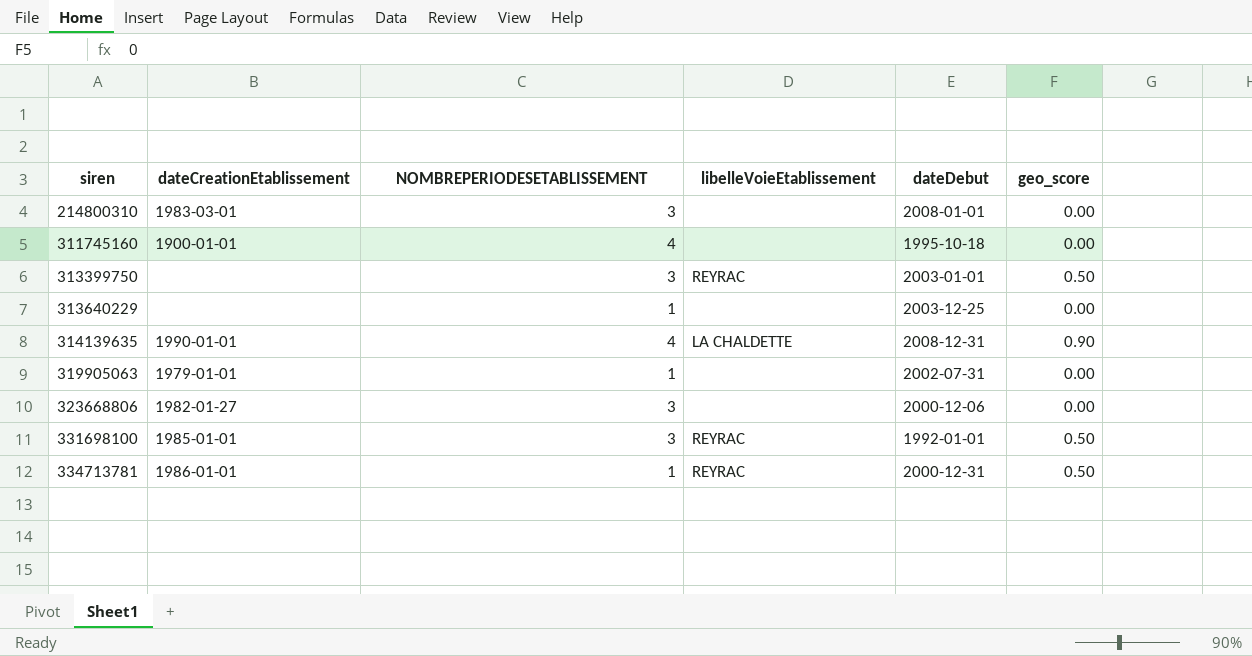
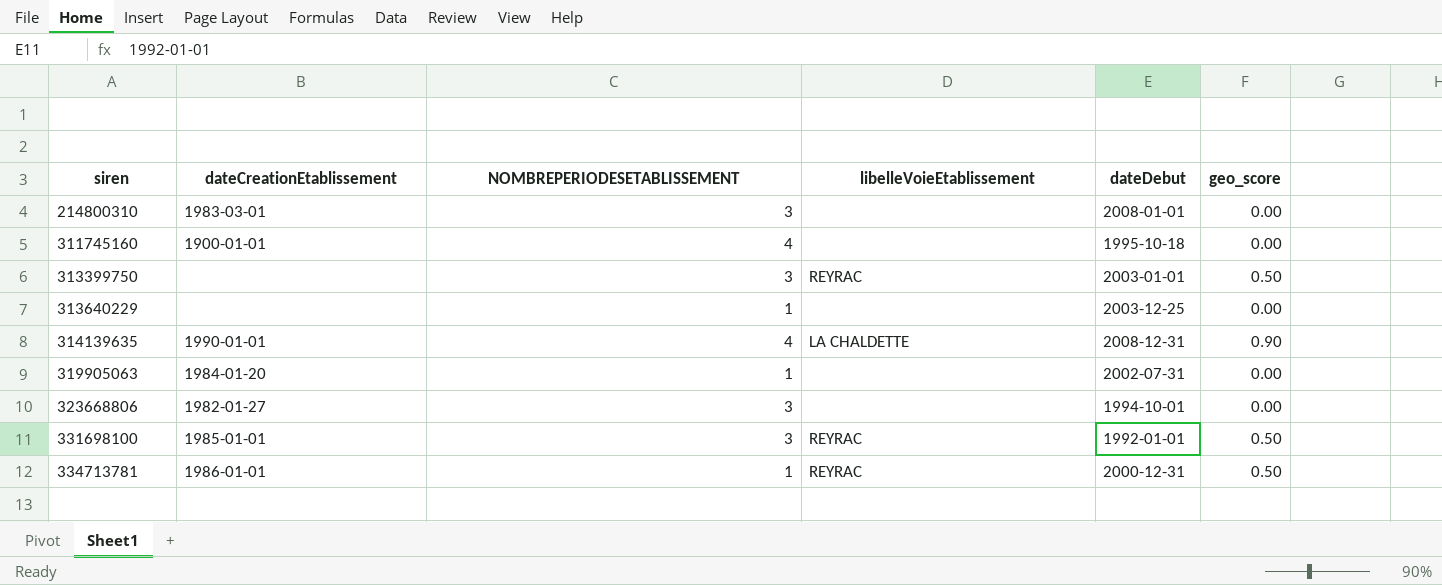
319905063 | dateCreationEtablissement: 1979-01-01 -> 1984-01-20
323668806 | dateDebut: 2000-12-06 -> 1994-10-01

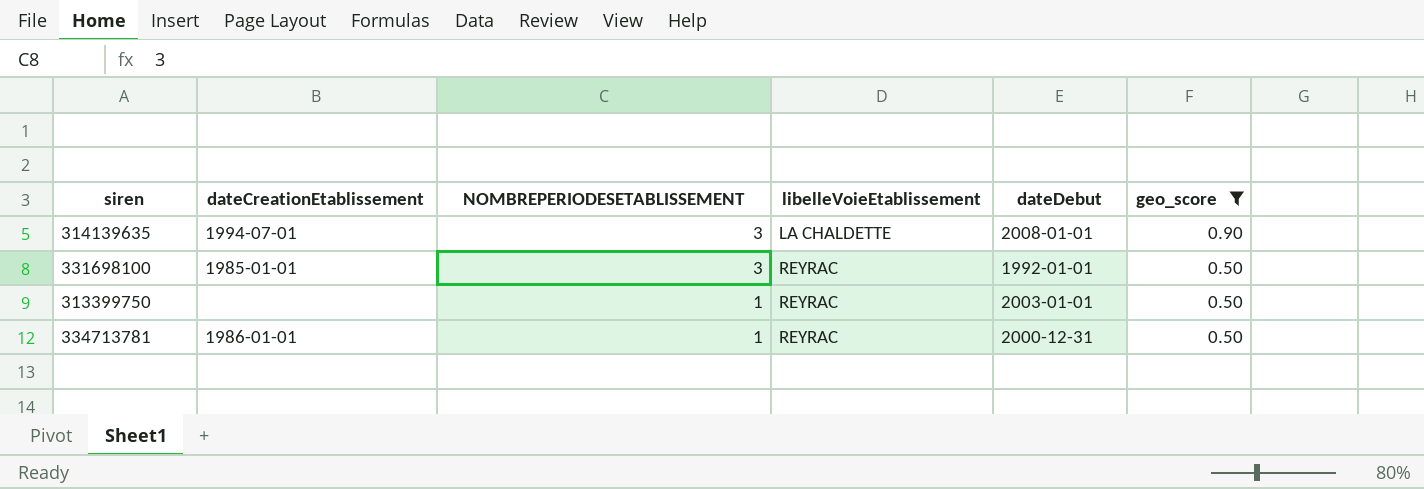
filter: none -> geo_score != 0.00
row order: siren ascending -> NOMBREPERIODESETABLISSEMENT descending
314139635 | dateCreationEtablissement: 1990-01-01 -> 1994-07-01
314139635 | NOMBREPERIODESETABLISSEMENT: 4 -> 3
314139635 | dateDebut: 2008-12-31 -> 2008-01-01
313399750 | NOMBREPERIODESETABLISSEMENT: 3 -> 1

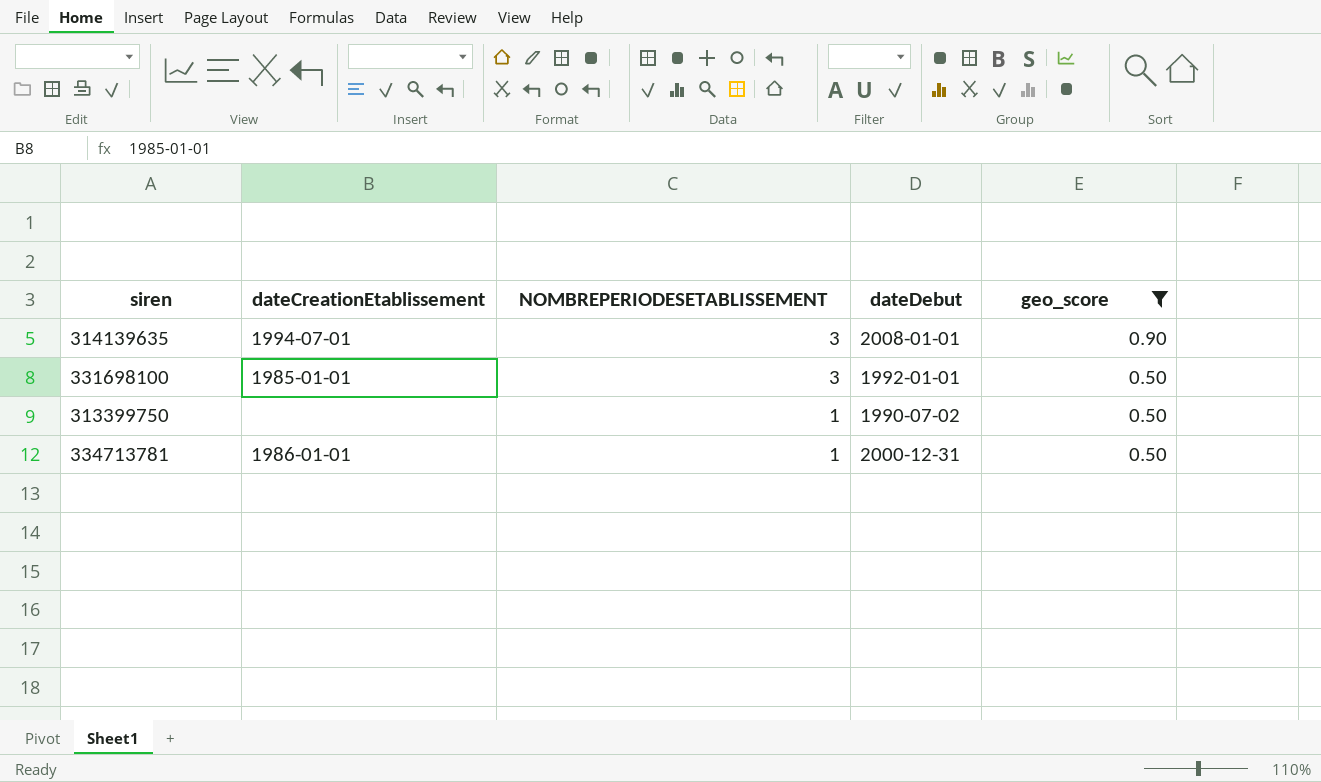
column libelleVoieEtablissement | position: 4 -> none
313399750 | dateDebut: 2003-01-01 -> 1990-07-02

